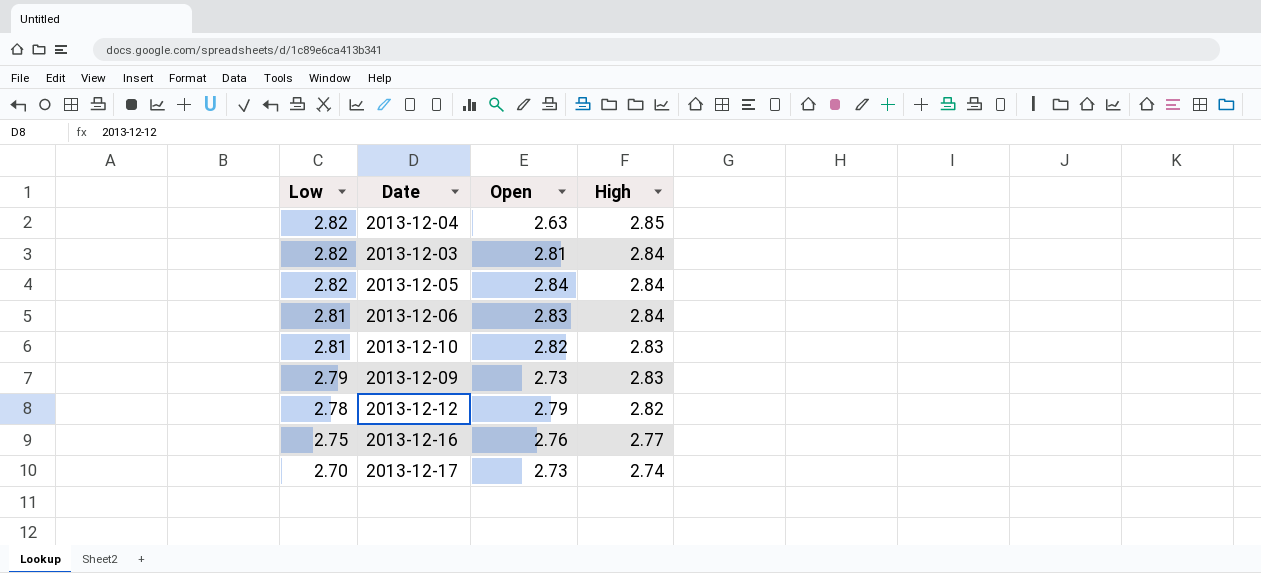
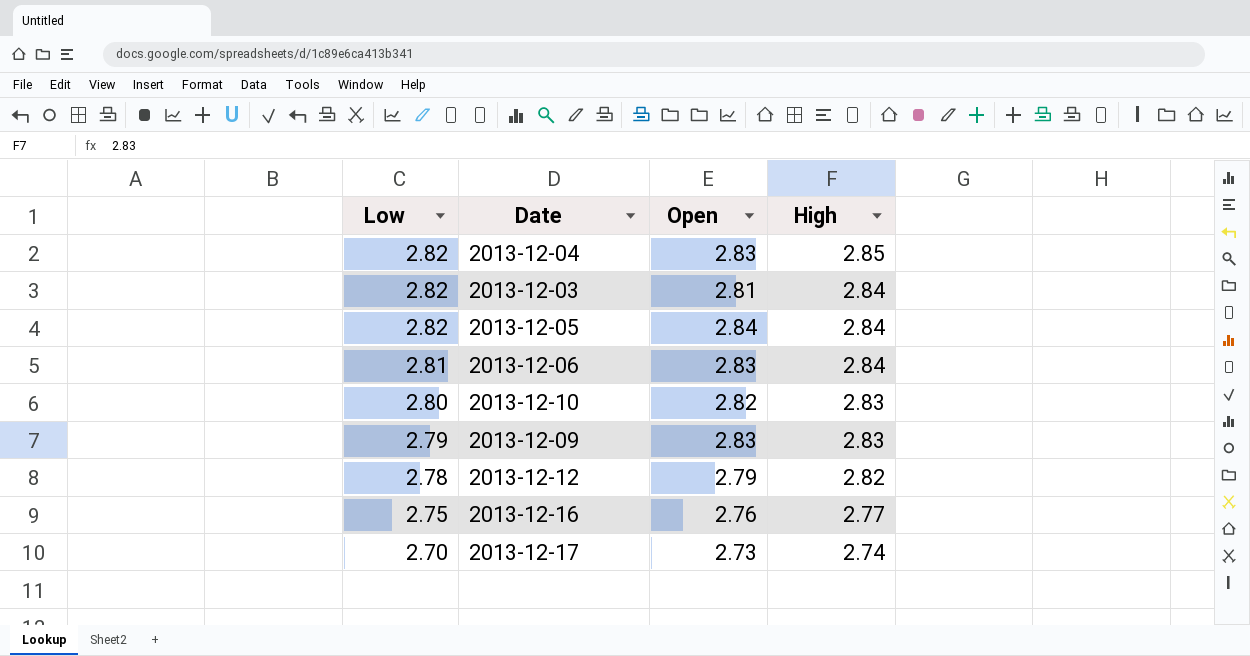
2013-12-04 | Open: 2.63 -> 2.83
2013-12-10 | Low: 2.81 -> 2.80
2013-12-09 | Open: 2.73 -> 2.83

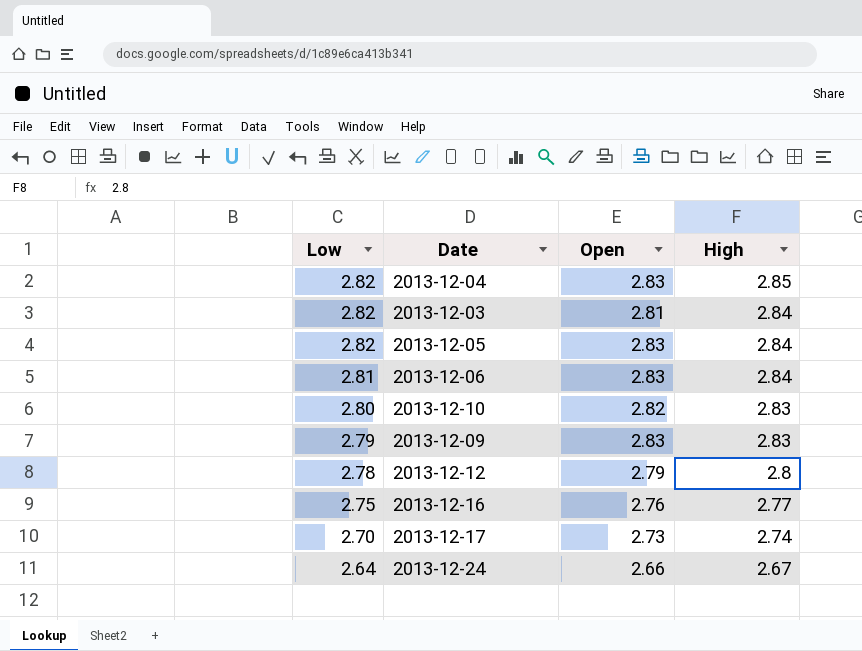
2013-12-05 | Open: 2.84 -> 2.83
2013-12-12 | High: 2.82 -> 2.8
row 2013-12-24: none -> 2.64 | 2.66 | 2.67

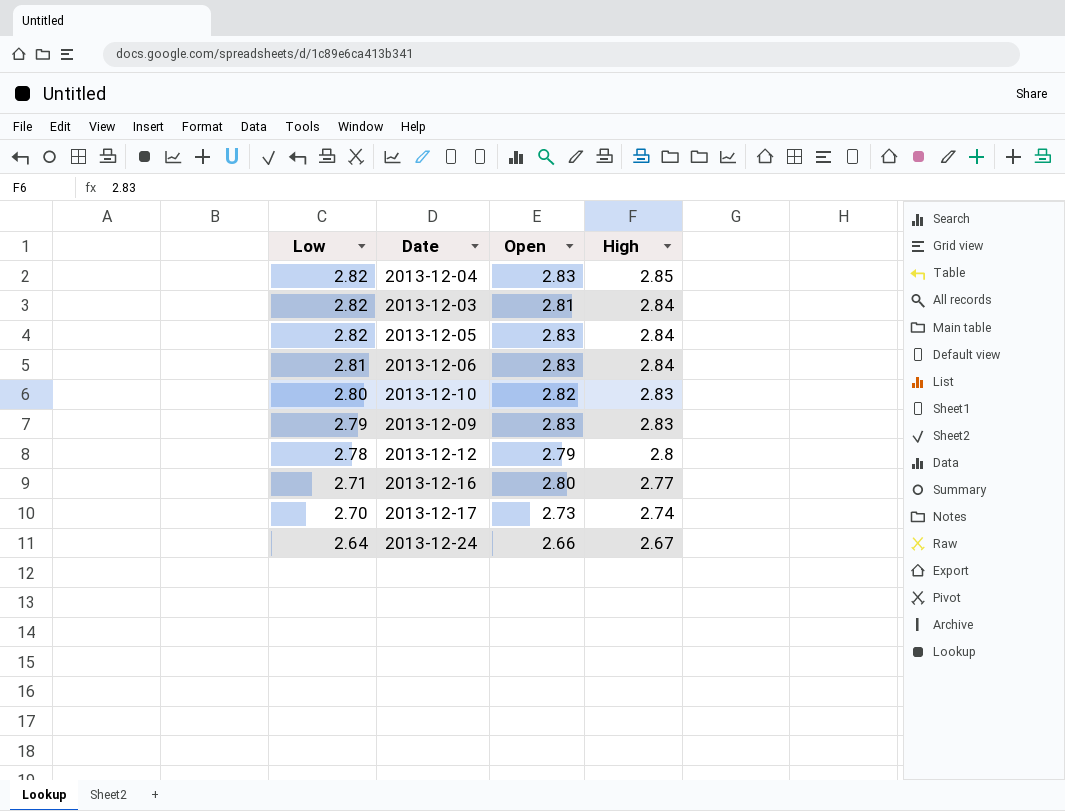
2013-12-16 | Low: 2.75 -> 2.71
2013-12-16 | Open: 2.76 -> 2.80

